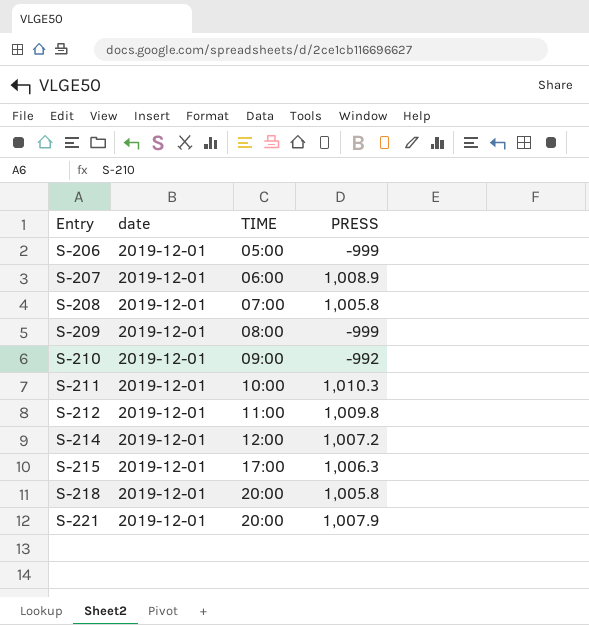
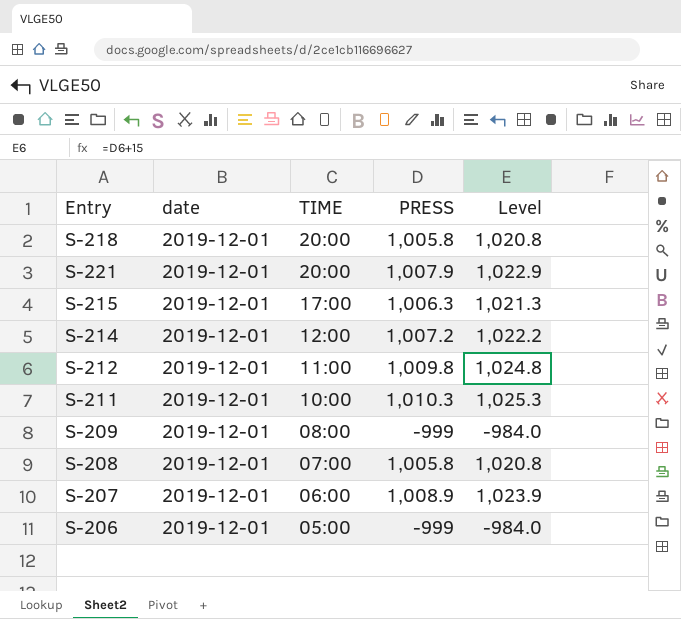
row order: Entry ascending -> TIME descending
column Level | formula: none -> [PRESS] + 15
row S-210: 2019-12-01 | 09:00 | -992 -> none

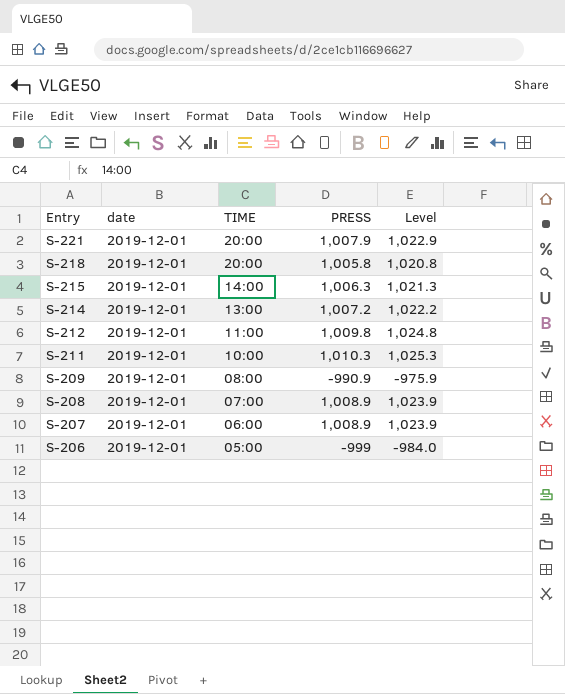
row order: TIME descending -> Entry descending
S-215 | TIME: 17:00 -> 14:00
S-214 | TIME: 12:00 -> 13:00
S-209 | PRESS: -999 -> -990.9
S-209 | Level: -984.0 -> -975.9
S-208 | PRESS: 1,005.8 -> 1,008.9
S-208 | Level: 1,020.8 -> 1,023.9

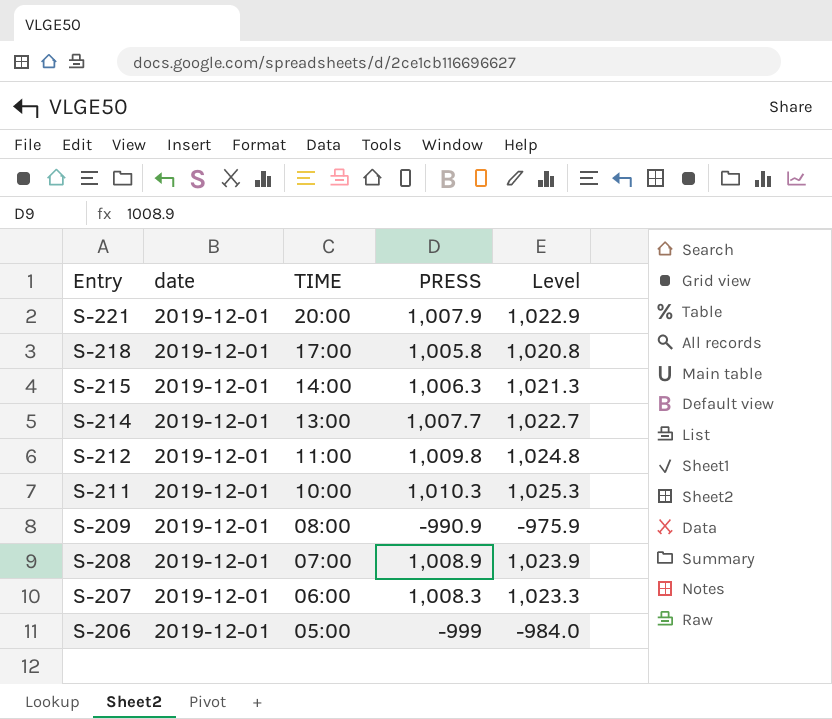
S-218 | TIME: 20:00 -> 17:00
S-214 | PRESS: 1,007.2 -> 1,007.7
S-214 | Level: 1,022.2 -> 1,022.7
S-207 | PRESS: 1,008.9 -> 1,008.3
S-207 | Level: 1,023.9 -> 1,023.3

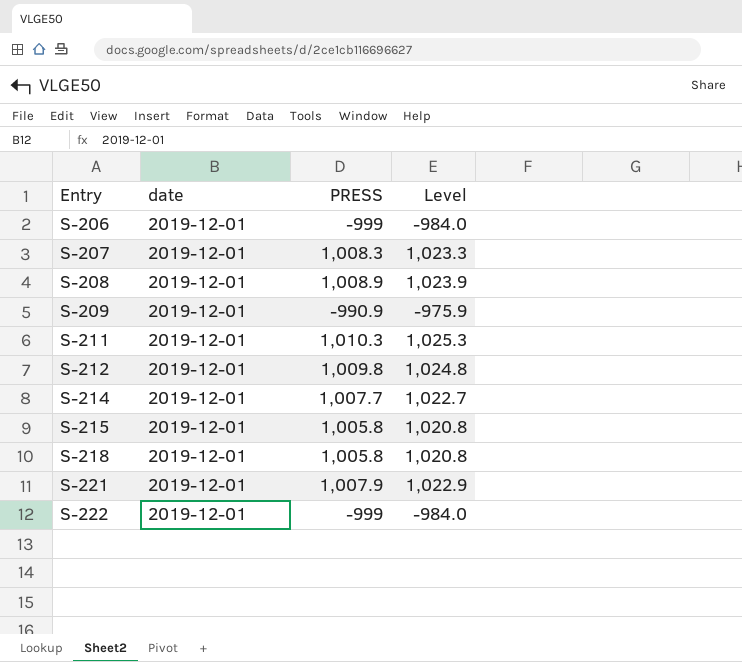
row order: Entry descending -> Entry ascending
column TIME | position: 3 -> none
S-215 | PRESS: 1,006.3 -> 1,005.8
S-215 | Level: 1,021.3 -> 1,020.8
row S-222: none -> 2019-12-01 | -999 | -984.0

